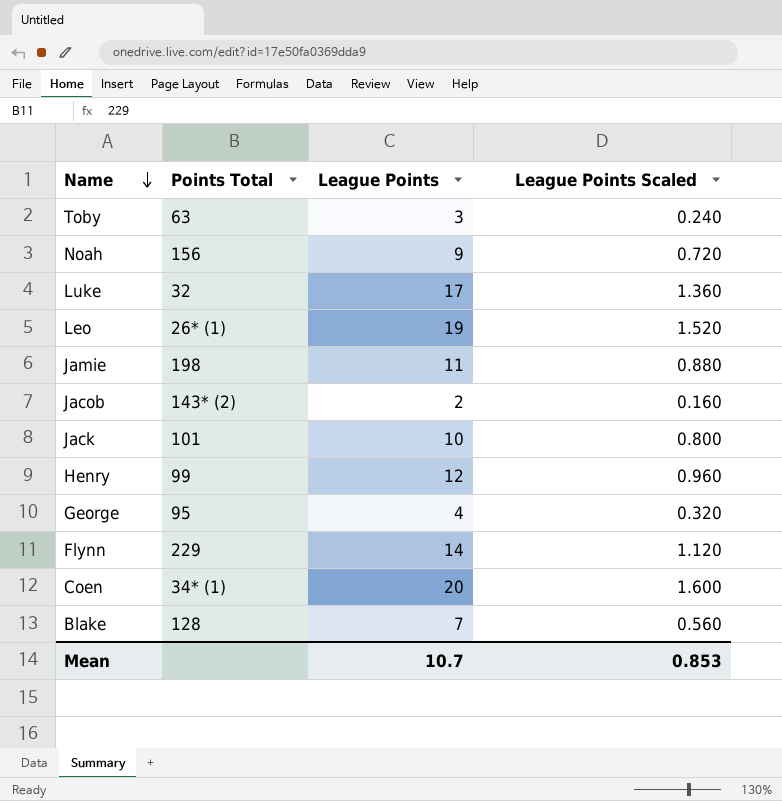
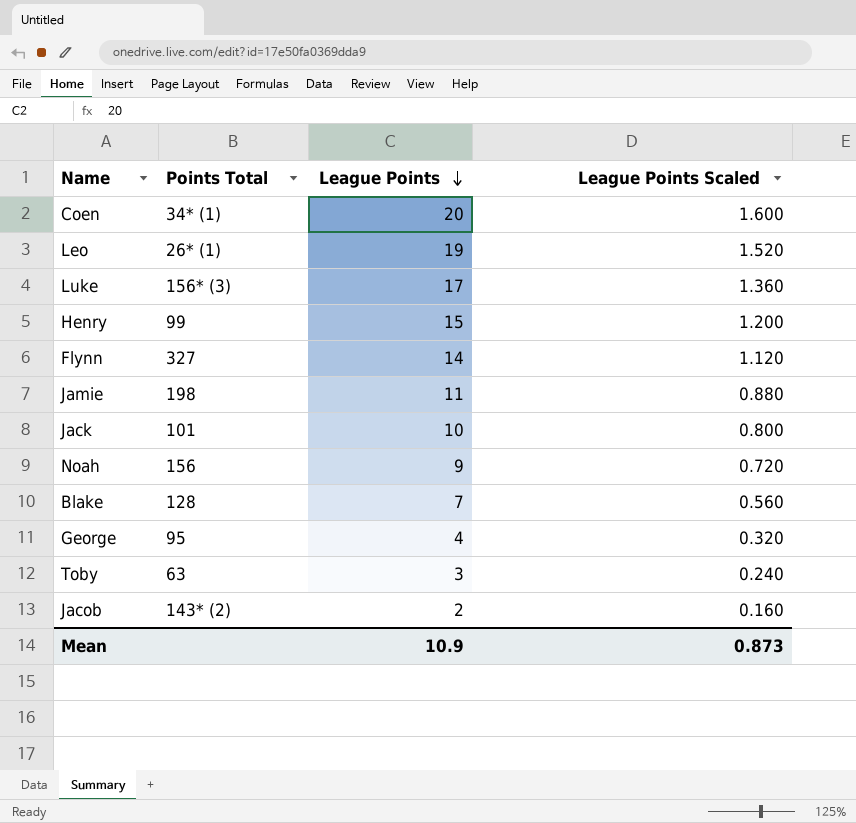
row order: Name descending -> League Points descending
Luke | Points Total: 32 -> 156* (3)
Henry | League Points: 12 -> 15
Henry | League Points Scaled: 0.960 -> 1.200
Flynn | Points Total: 229 -> 327
Mean | League Points: 10.7 -> 10.9
Mean | League Points Scaled: 0.853 -> 0.873

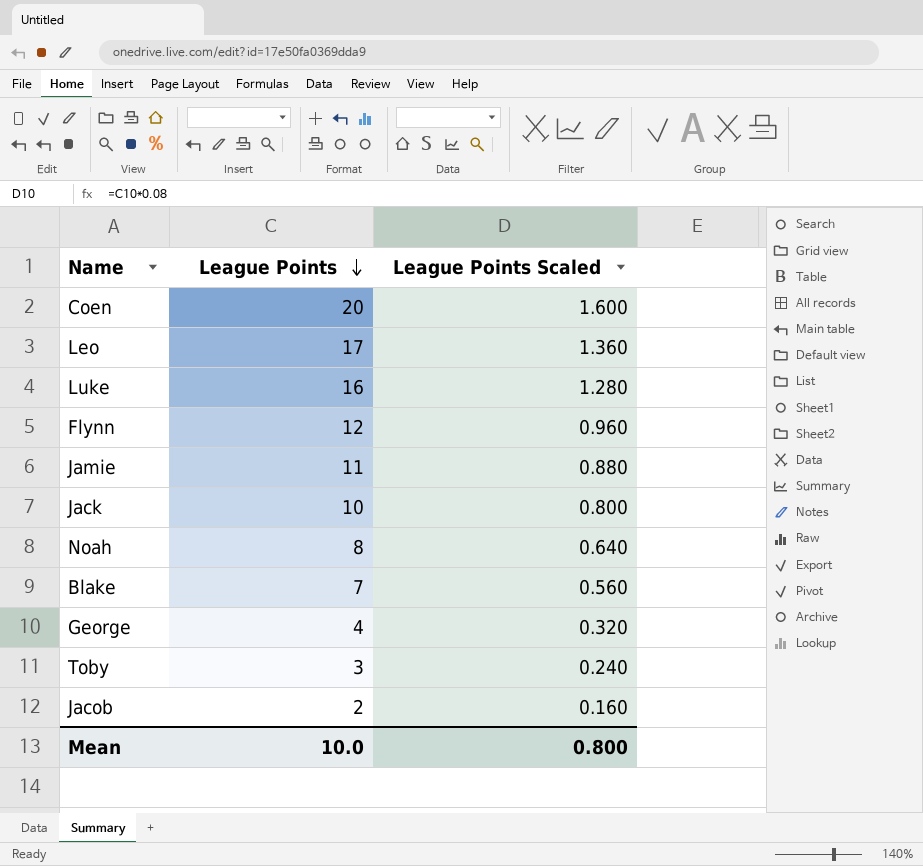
column Points Total | position: 2 -> none
row Henry: 99 | 15 | 1.200 -> none
Leo | League Points: 19 -> 17
Leo | League Points Scaled: 1.520 -> 1.360
Luke | League Points: 17 -> 16
Luke | League Points Scaled: 1.360 -> 1.280
Flynn | League Points: 14 -> 12
Flynn | League Points Scaled: 1.120 -> 0.960
Noah | League Points: 9 -> 8
Noah | League Points Scaled: 0.720 -> 0.640
Mean | League Points: 10.9 -> 10.0
Mean | League Points Scaled: 0.873 -> 0.800

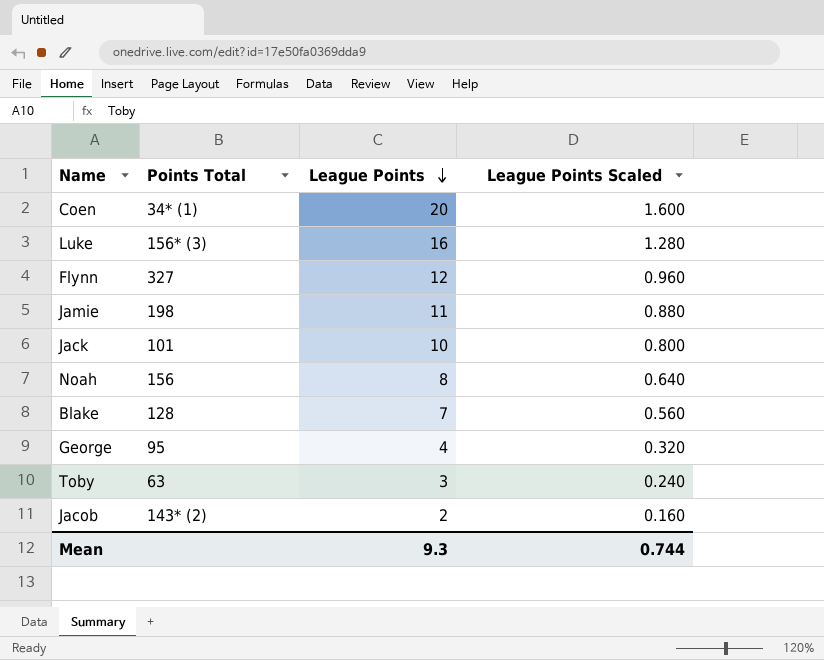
column Points Total | position: none -> 2
row Leo: 17 | 1.360 -> none
Mean | League Points: 10.0 -> 9.3
Mean | League Points Scaled: 0.800 -> 0.744

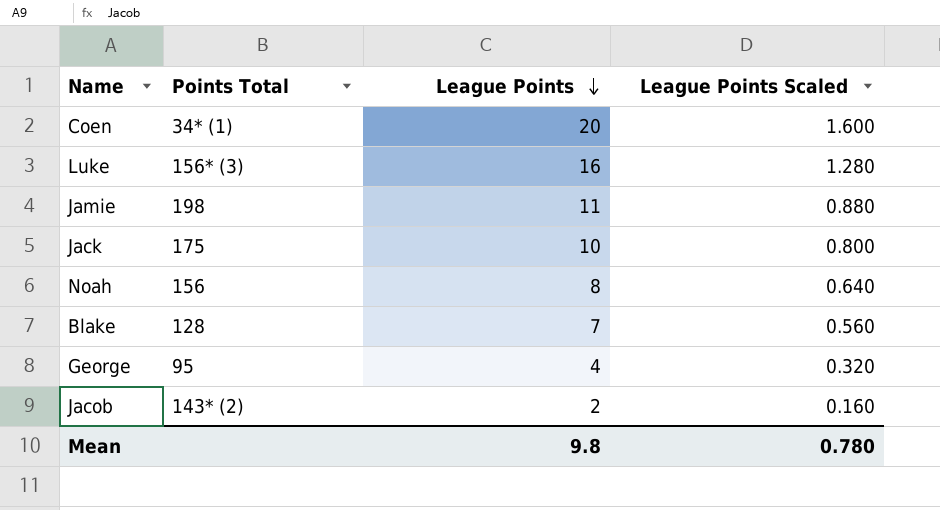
row Flynn: 327 | 12 | 0.960 -> none
row Toby: 63 | 3 | 0.240 -> none
Jack | Points Total: 101 -> 175
Mean | League Points: 9.3 -> 9.8
Mean | League Points Scaled: 0.744 -> 0.780

